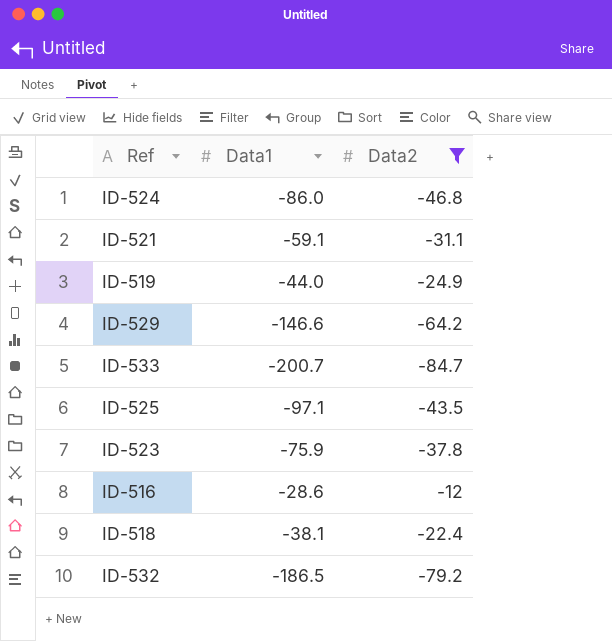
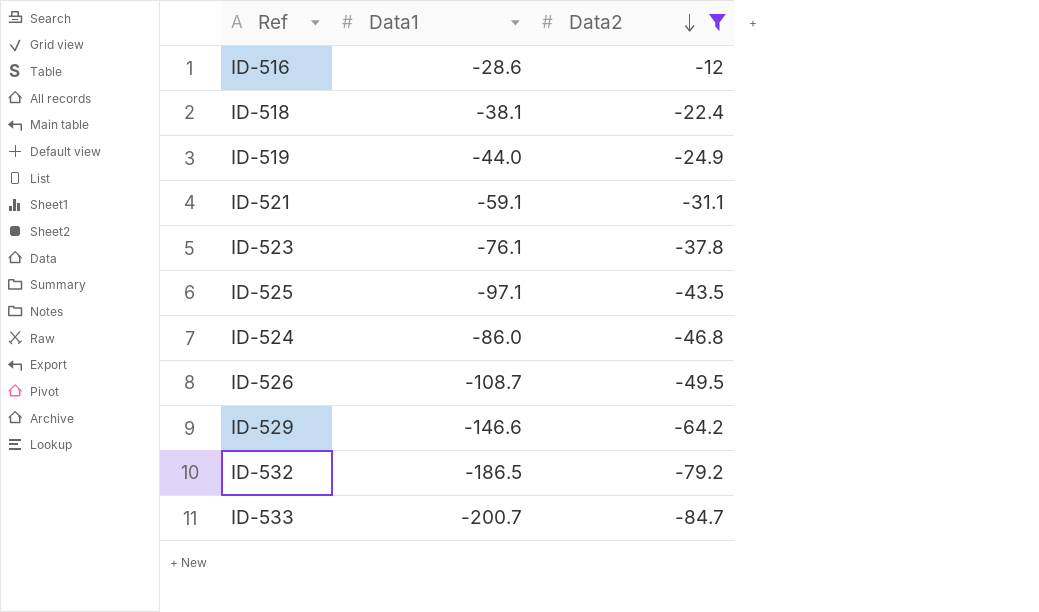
row order: none -> Data2 descending
ID-523 | Data1: -75.9 -> -76.1
row ID-526: none -> -108.7 | -49.5

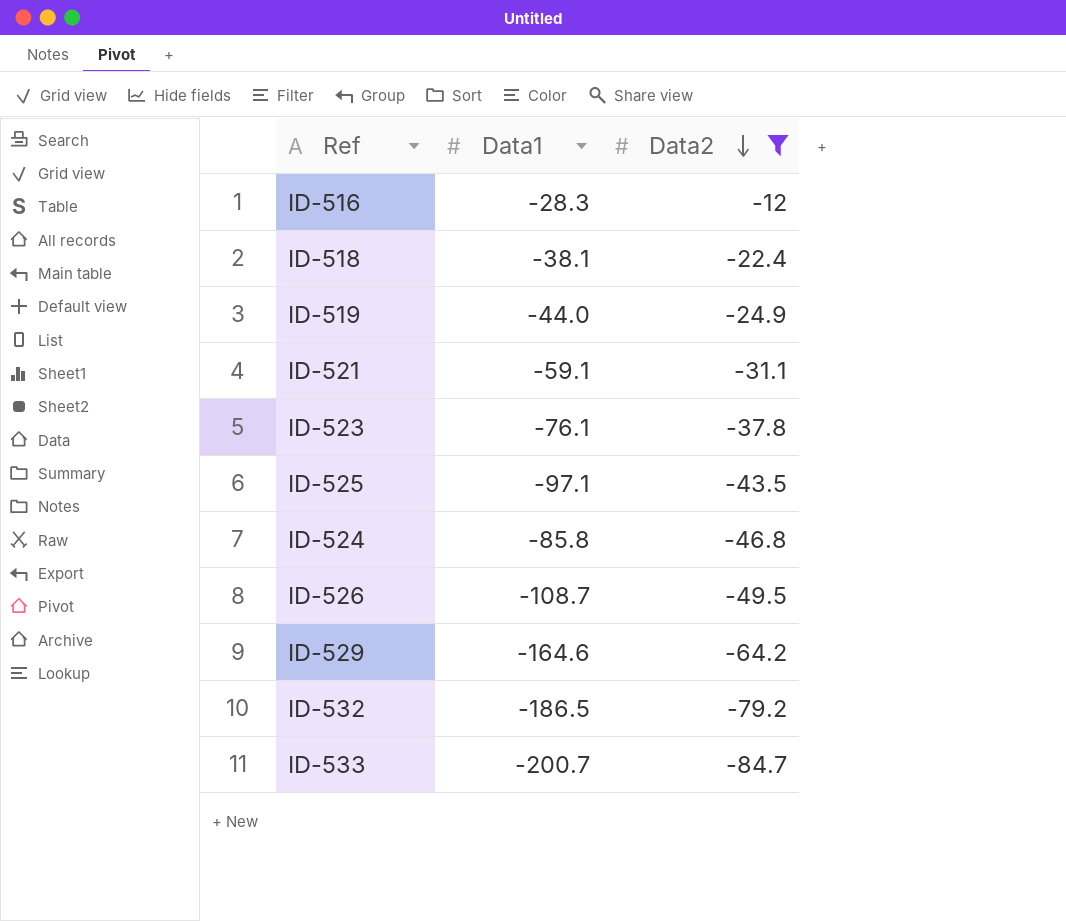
ID-516 | Data1: -28.6 -> -28.3
ID-524 | Data1: -86.0 -> -85.8
ID-529 | Data1: -146.6 -> -164.6

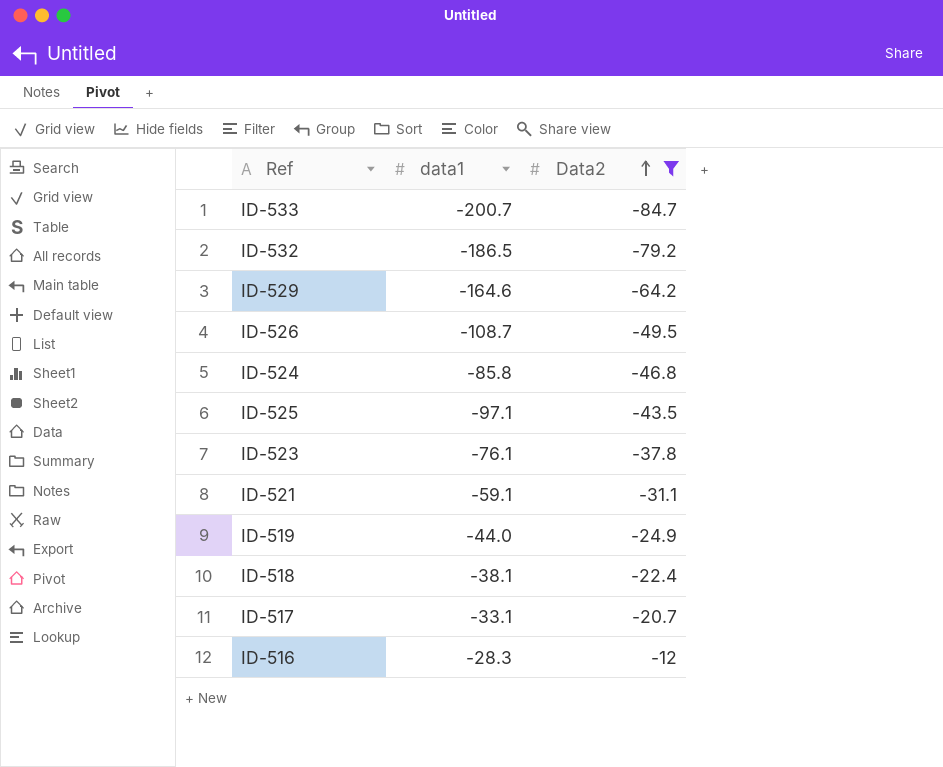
row order: Data2 descending -> Data2 ascending
column name: Data1 -> data1
row ID-517: none -> -33.1 | -20.7

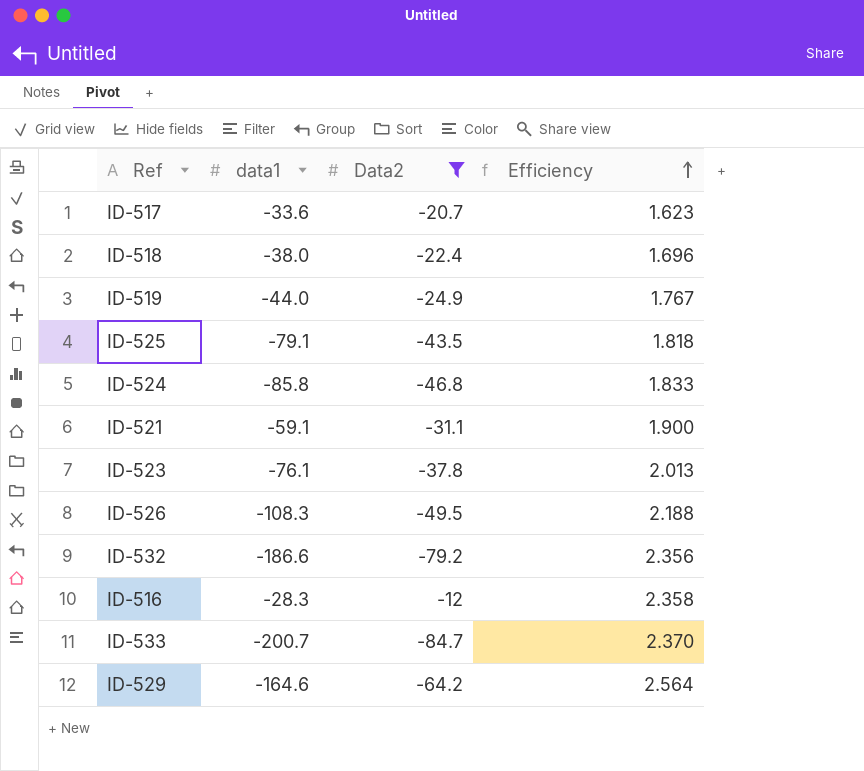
row order: Data2 ascending -> Efficiency ascending
column Efficiency | formula: none -> [data1] / [Data2]
ID-517 | data1: -33.1 -> -33.6
ID-518 | data1: -38.1 -> -38.0
ID-525 | data1: -97.1 -> -79.1
ID-526 | data1: -108.7 -> -108.3
ID-532 | data1: -186.5 -> -186.6

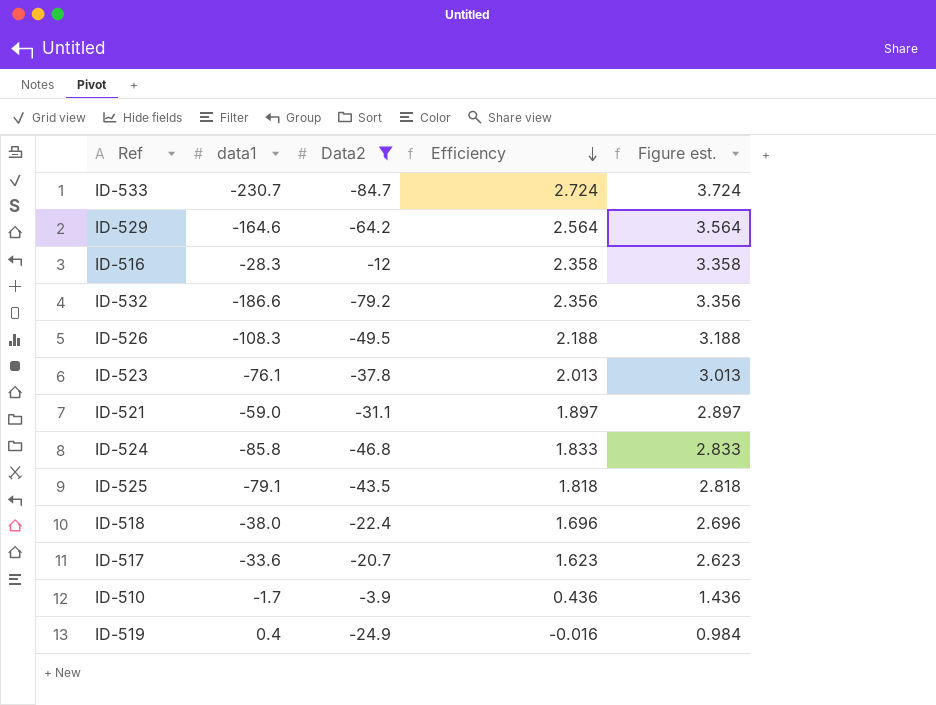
row order: Efficiency ascending -> Efficiency descending
column Figure est. | formula: none -> [Efficiency] + 1
ID-533 | data1: -200.7 -> -230.7
ID-533 | Efficiency: 2.370 -> 2.724
ID-521 | data1: -59.1 -> -59.0
ID-521 | Efficiency: 1.900 -> 1.897
row ID-510: none -> -1.7 | -3.9 | 0.436 | 1.436
ID-519 | data1: -44.0 -> 0.4
ID-519 | Efficiency: 1.767 -> -0.016

